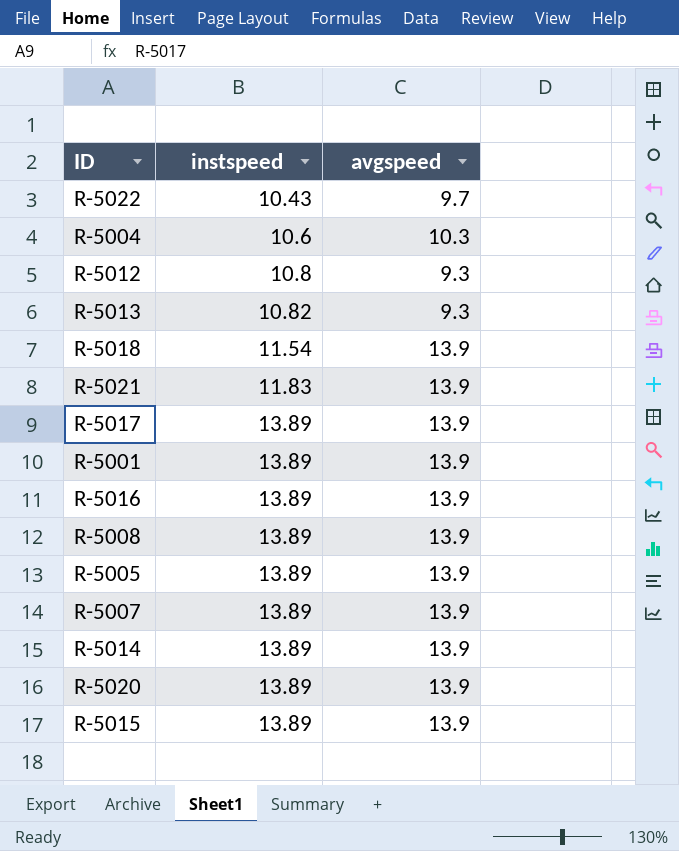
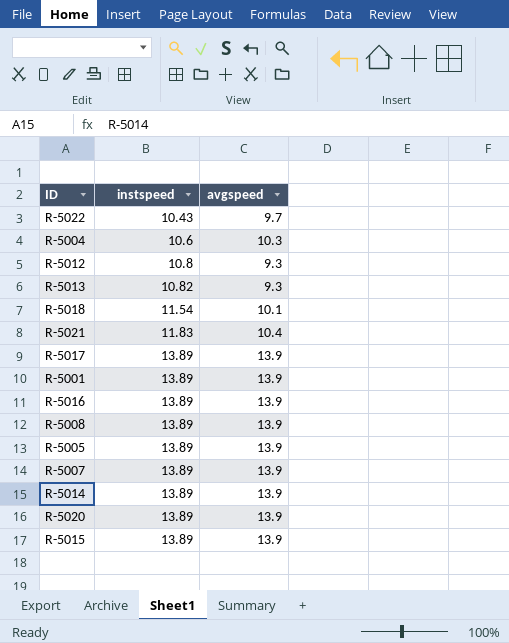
R-5018 | avgspeed: 13.9 -> 10.1
R-5021 | avgspeed: 13.9 -> 10.4

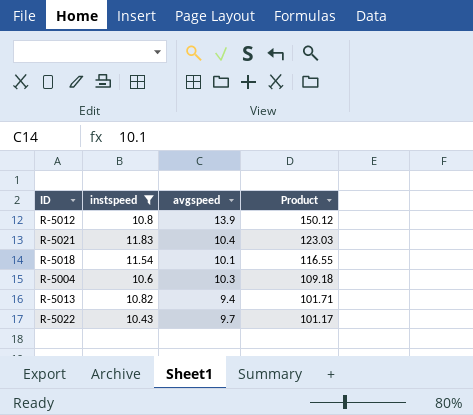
filter: none -> instspeed != 13.89
row order: instspeed ascending -> Product descending
column Product | formula: none -> [instspeed] * [avgspeed]
R-5012 | avgspeed: 9.3 -> 13.9
R-5013 | avgspeed: 9.3 -> 9.4

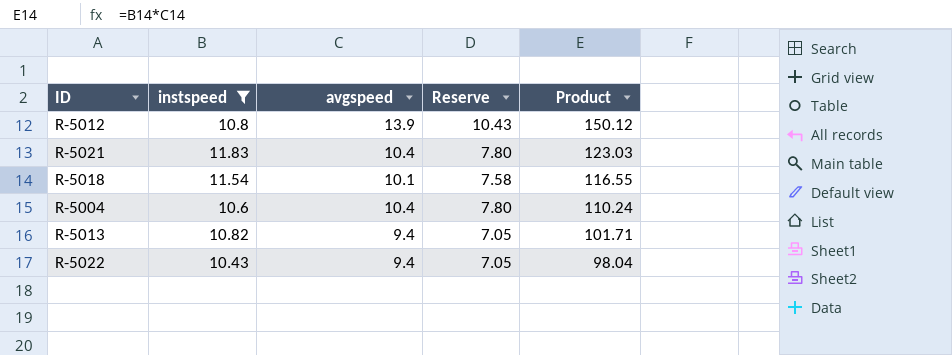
column Reserve | formula: none -> [avgspeed] * 0.75
R-5004 | avgspeed: 10.3 -> 10.4
R-5004 | Product: 109.18 -> 110.24
R-5022 | avgspeed: 9.7 -> 9.4
R-5022 | Product: 101.17 -> 98.04

